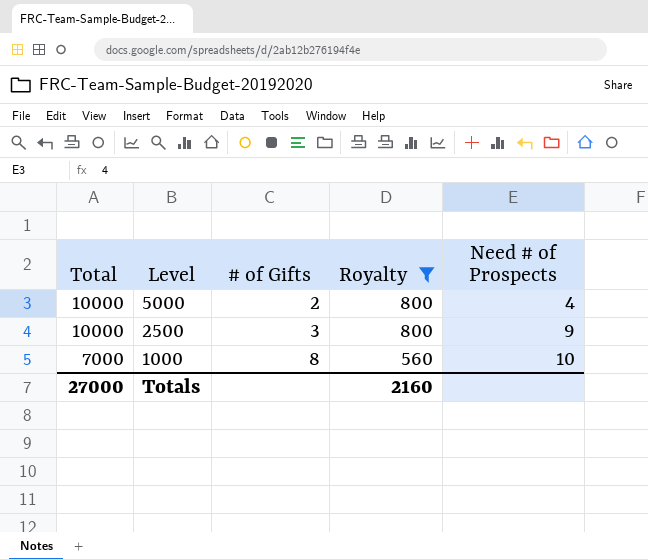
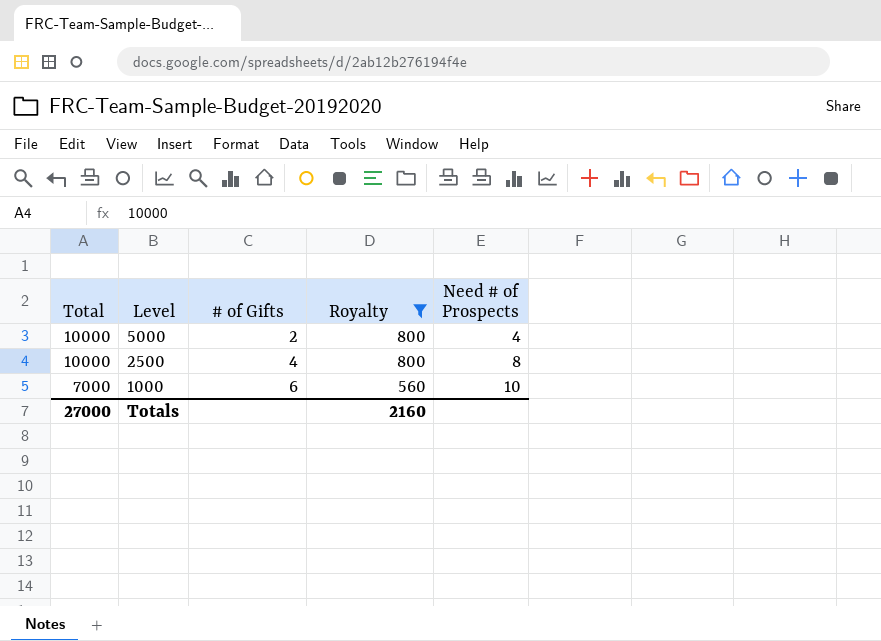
2500 | # of Gifts: 3 -> 4
2500 | Need # of Prospects: 9 -> 8
1000 | # of Gifts: 8 -> 6

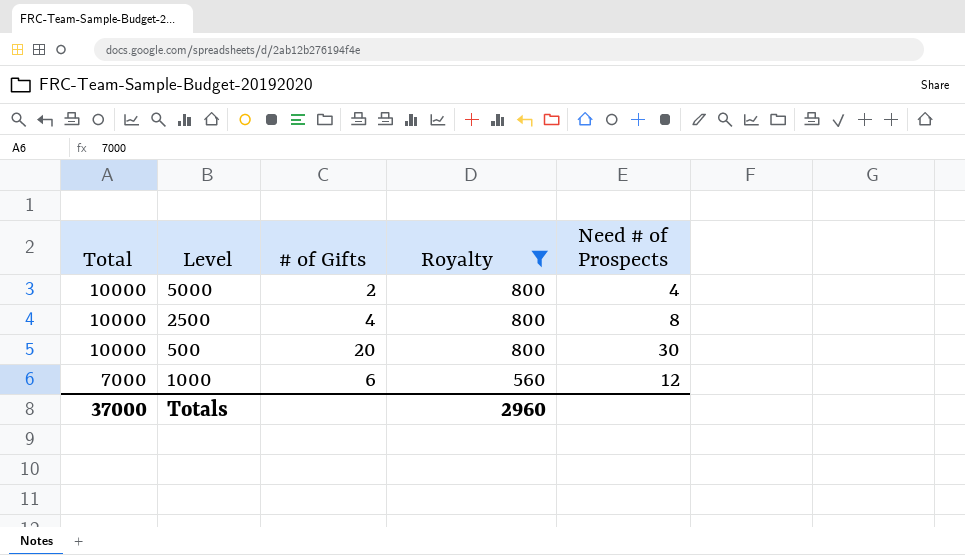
row 500: none -> 10000 | 20 | 800 | 30
1000 | Need # of Prospects: 10 -> 12
Totals | Total: 27000 -> 37000
Totals | Royalty: 2160 -> 2960

